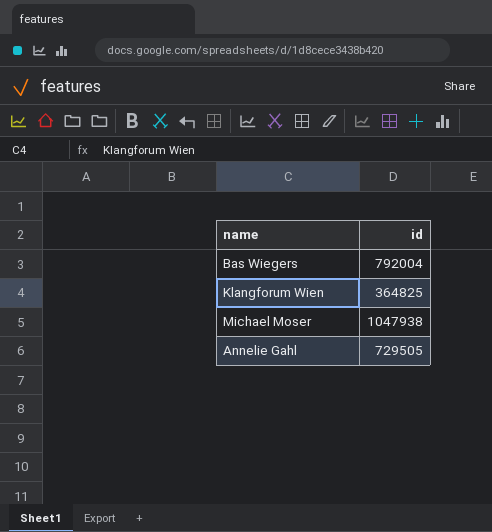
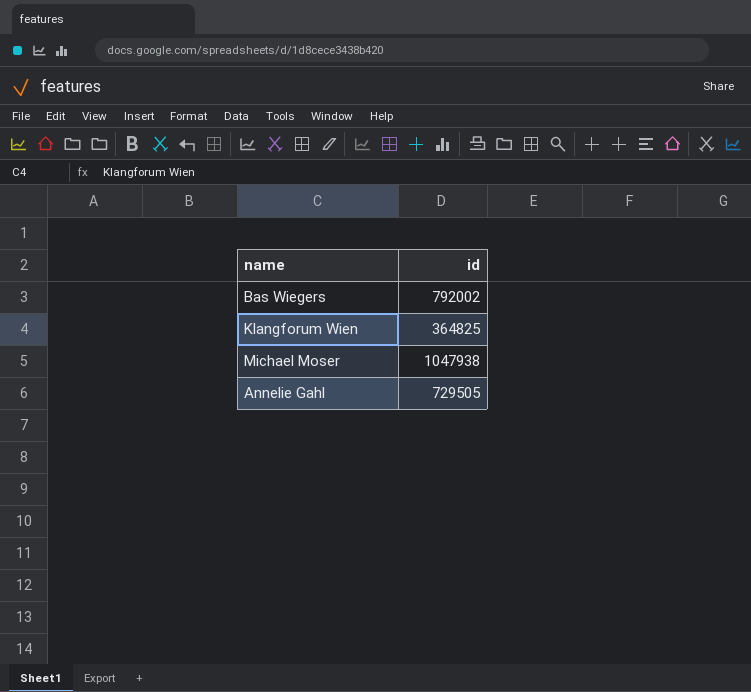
Bas Wiegers | id: 792004 -> 792002

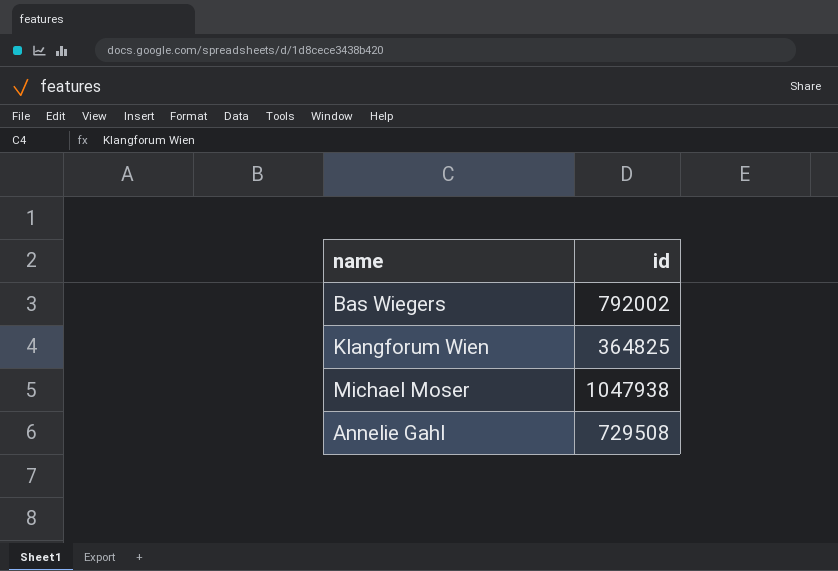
Annelie Gahl | id: 729505 -> 729508

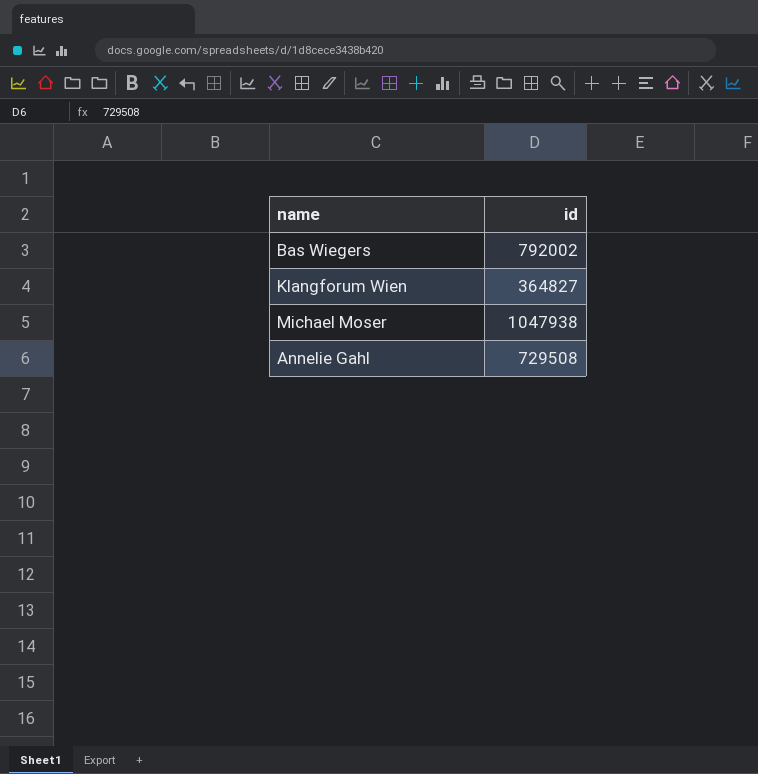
Klangforum Wien | id: 364825 -> 364827

